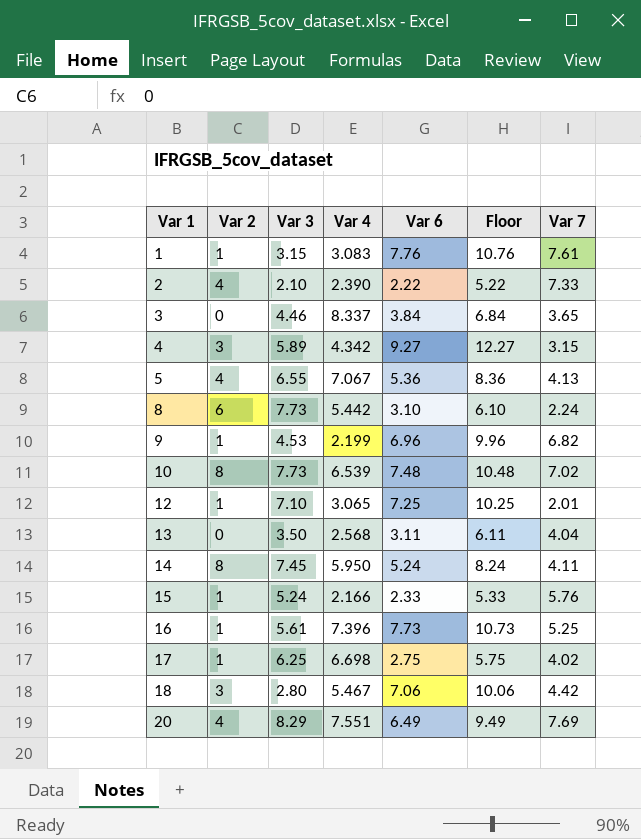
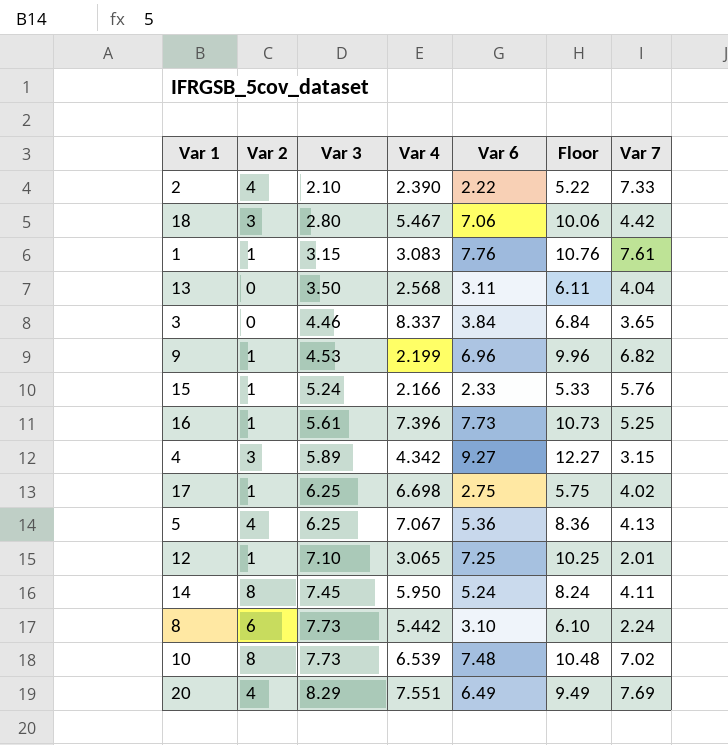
row order: Var 1 ascending -> Var 3 ascending
5 | Var 3: 6.55 -> 6.25

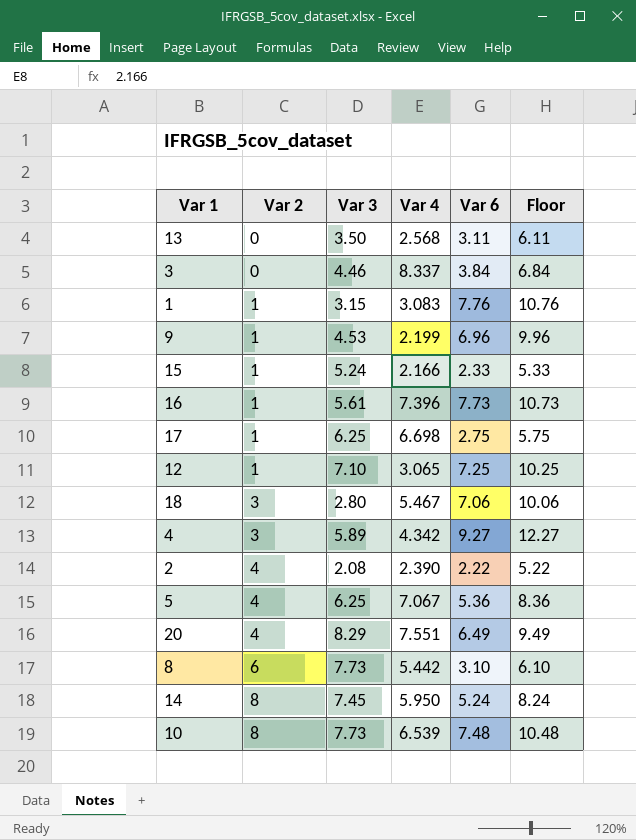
row order: Var 3 ascending -> Var 2 ascending
column Var 7 | position: 7 -> none
2 | Var 3: 2.10 -> 2.08

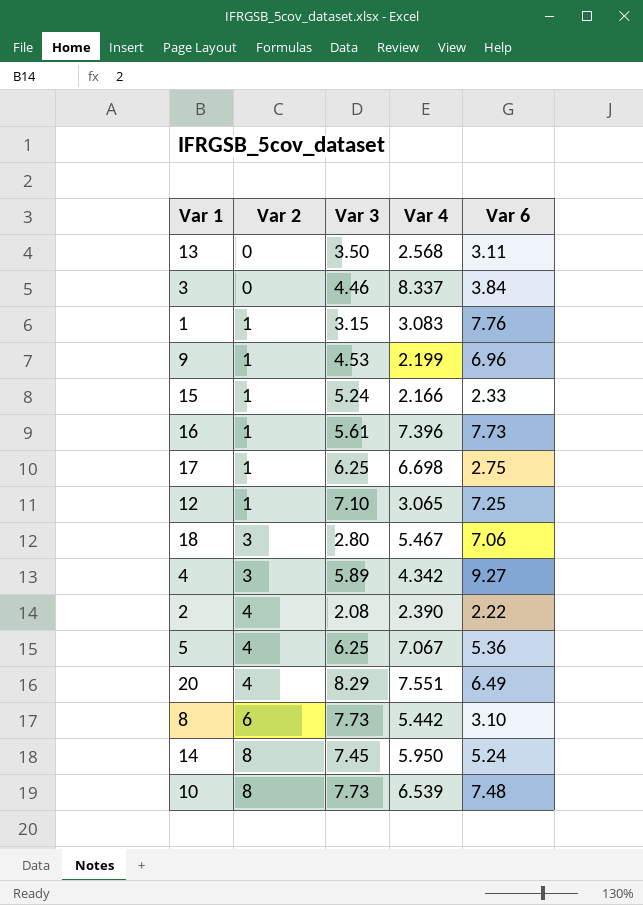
column Floor | formula: [Var 6] + 3 -> none

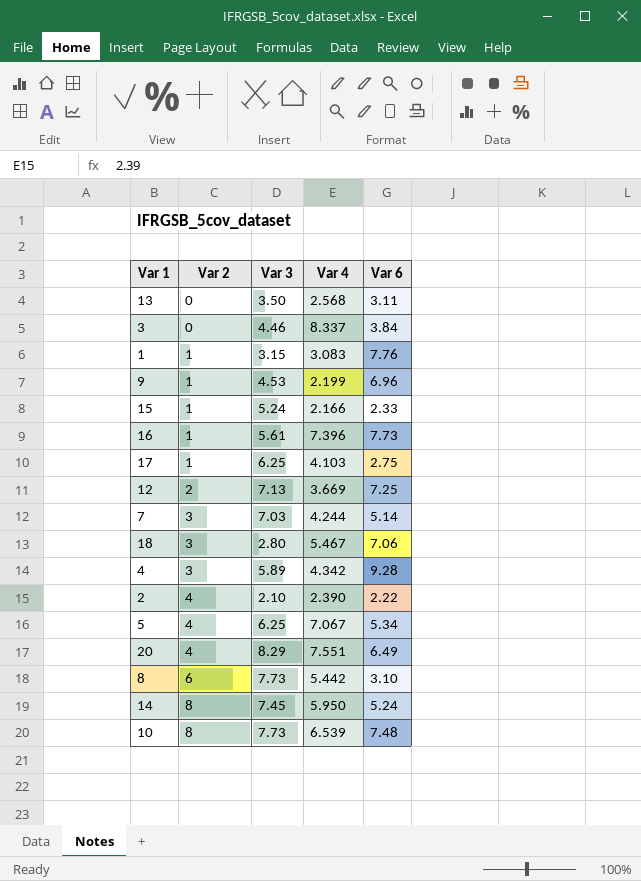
17 | Var 4: 6.698 -> 4.103
12 | Var 2: 1 -> 2
12 | Var 3: 7.10 -> 7.13
12 | Var 4: 3.065 -> 3.669
row 7: none -> 3 | 7.03 | 4.244 | 5.14
4 | Var 6: 9.27 -> 9.28
2 | Var 3: 2.08 -> 2.10
5 | Var 6: 5.36 -> 5.34

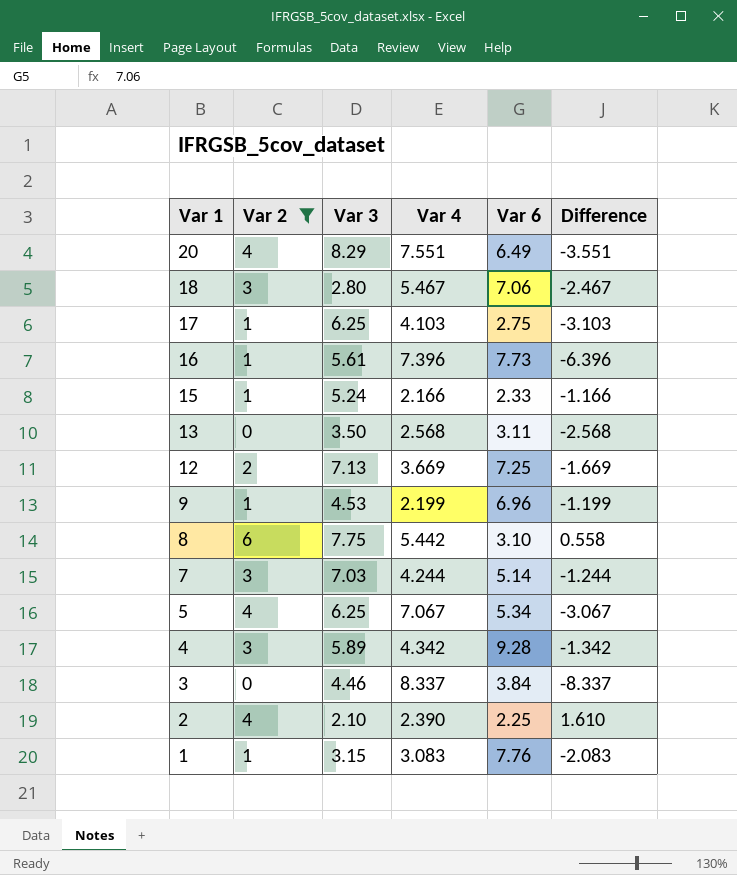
filter: none -> Var 2 != 8
row order: Var 2 ascending -> Var 1 descending
column Difference | formula: none -> [Var 2] - [Var 4]
8 | Var 3: 7.73 -> 7.75
2 | Var 6: 2.22 -> 2.25

